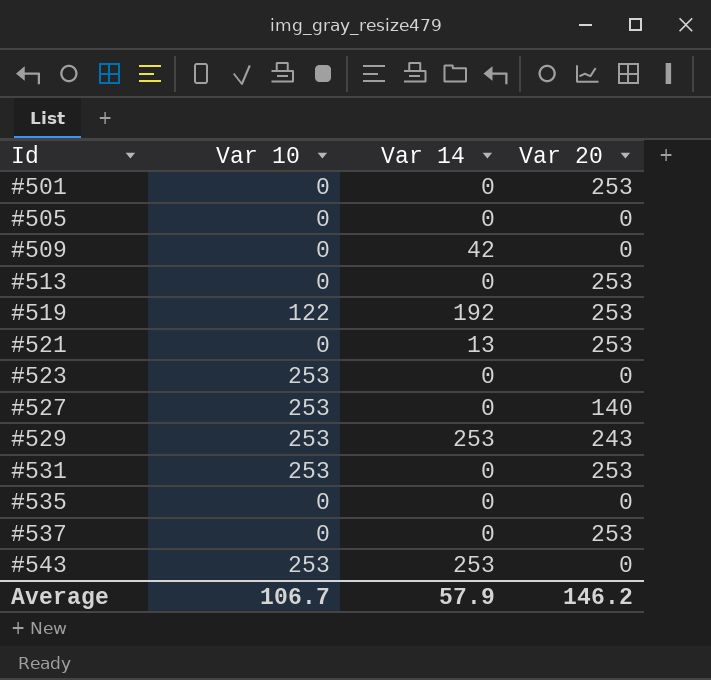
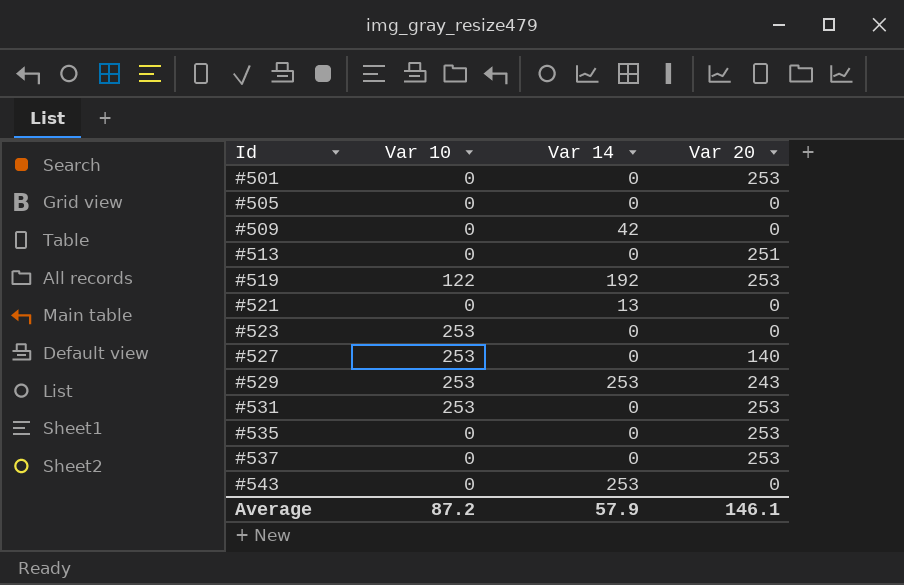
#513 | Var 20: 253 -> 251
#521 | Var 20: 253 -> 0
#535 | Var 20: 0 -> 253
#543 | Var 10: 253 -> 0
Average | Var 10: 106.7 -> 87.2
Average | Var 20: 146.2 -> 146.1

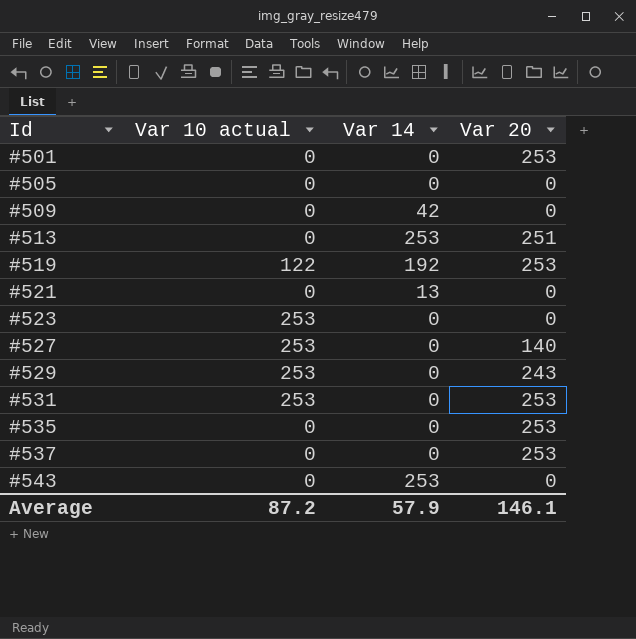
column name: Var 10 -> Var 10 actual
#513 | Var 14: 0 -> 253
#529 | Var 14: 253 -> 0

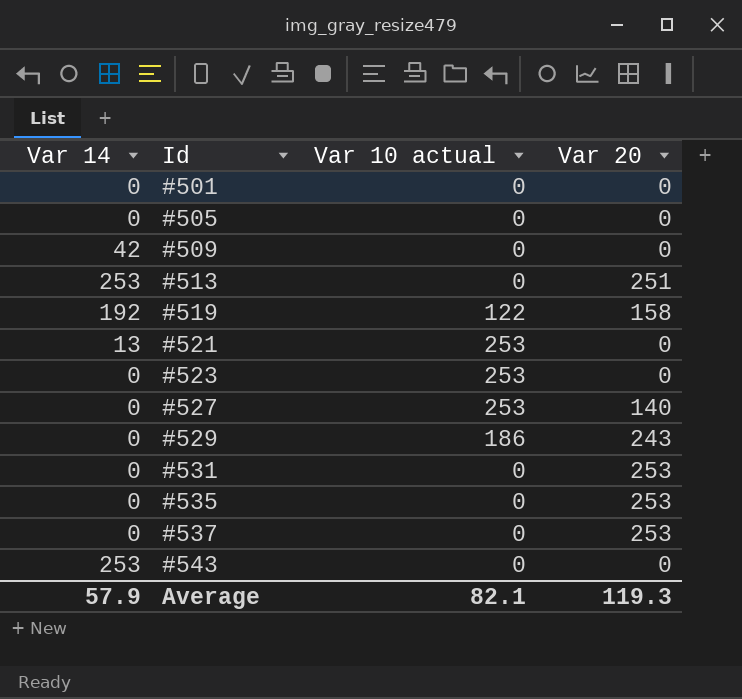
column Var 14 | position: 3 -> 1
#501 | Var 20: 253 -> 0
#519 | Var 20: 253 -> 158
#521 | Var 10 actual: 0 -> 253
#529 | Var 10 actual: 253 -> 186
#531 | Var 10 actual: 253 -> 0
Average | Var 10 actual: 87.2 -> 82.1
Average | Var 20: 146.1 -> 119.3

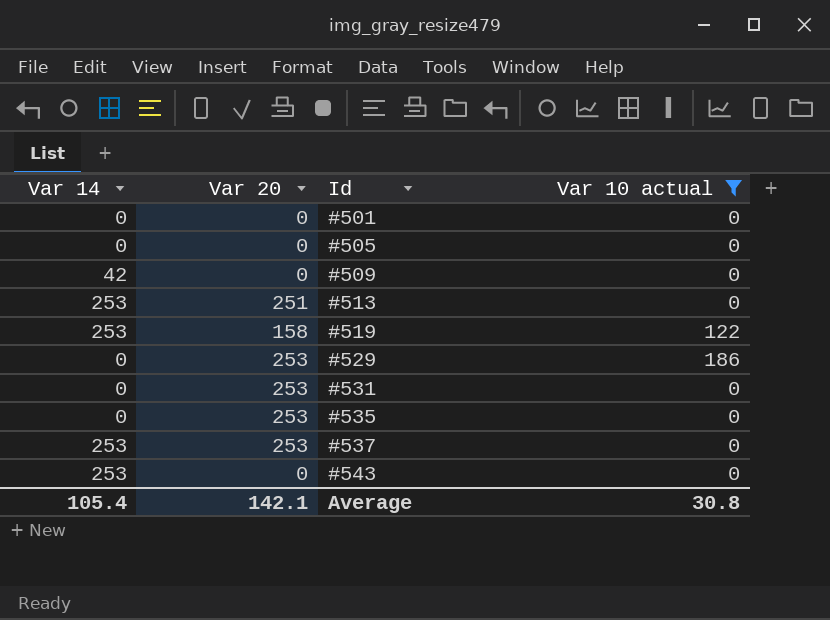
filter: none -> Var 10 actual != 253
column Var 20 | position: 4 -> 2
#519 | Var 14: 192 -> 253
#529 | Var 20: 243 -> 253
#537 | Var 14: 0 -> 253
Average | Var 14: 57.9 -> 105.4
Average | Var 20: 119.3 -> 142.1
Average | Var 10 actual: 82.1 -> 30.8

